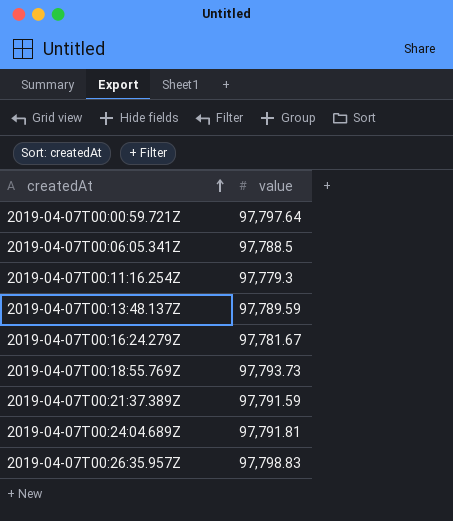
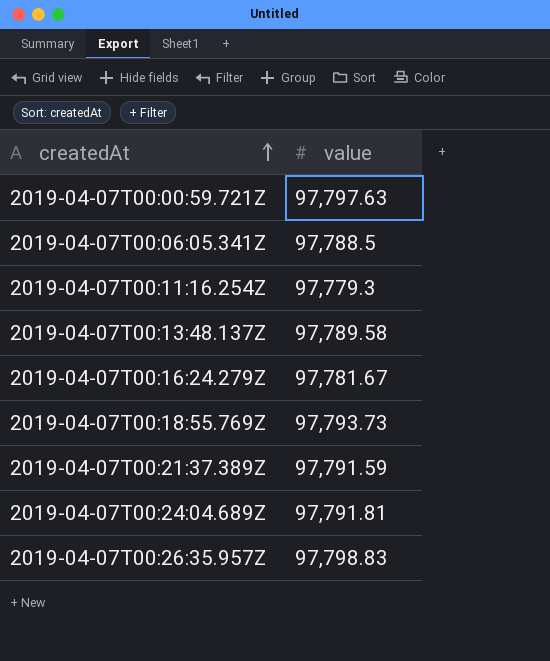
2019-04-07T00:00:59.721Z | value: 97,797.64 -> 97,797.63
2019-04-07T00:13:48.137Z | value: 97,789.59 -> 97,789.58

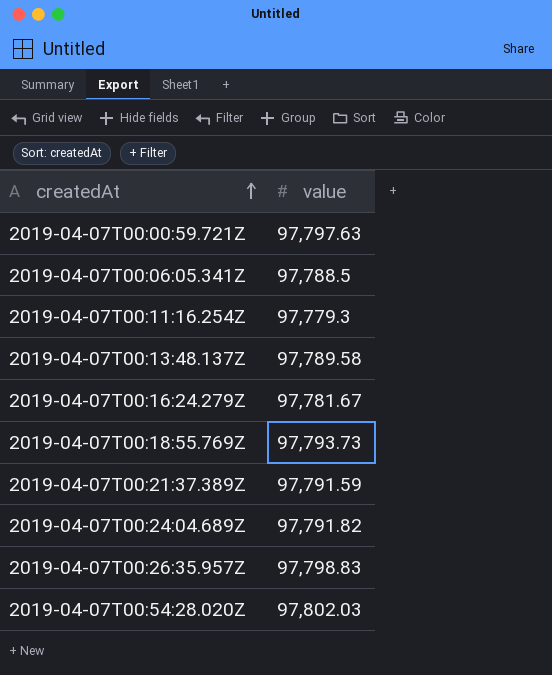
2019-04-07T00:24:04.689Z | value: 97,791.81 -> 97,791.82
row 2019-04-07T00:54:28.020Z: none -> 97,802.03

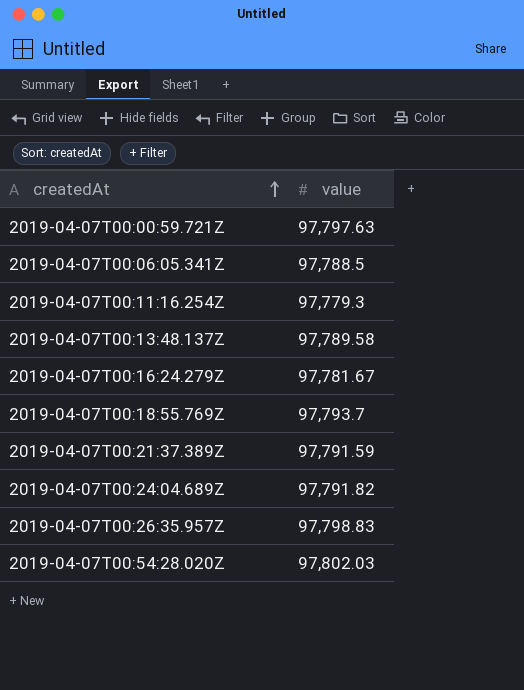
2019-04-07T00:18:55.769Z | value: 97,793.73 -> 97,793.7

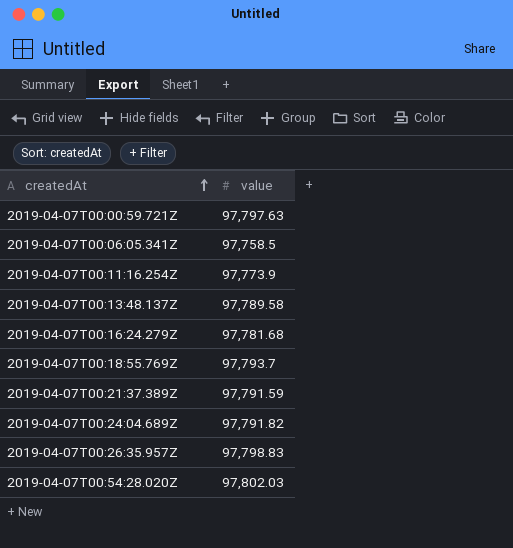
2019-04-07T00:06:05.341Z | value: 97,788.5 -> 97,758.5
2019-04-07T00:11:16.254Z | value: 97,779.3 -> 97,773.9
2019-04-07T00:16:24.279Z | value: 97,781.67 -> 97,781.68

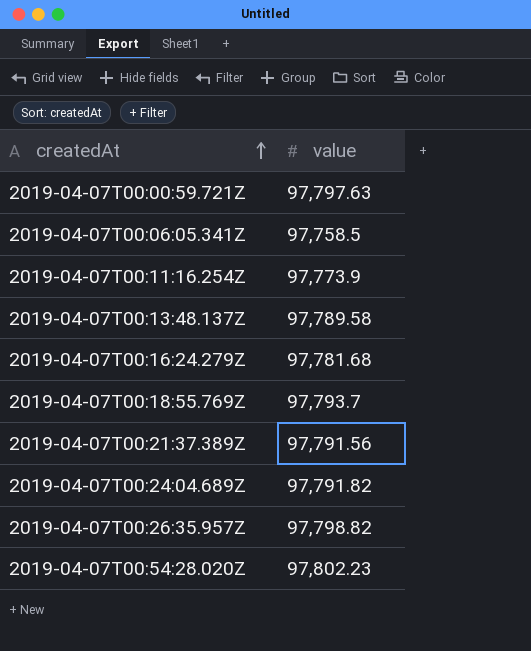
2019-04-07T00:21:37.389Z | value: 97,791.59 -> 97,791.56
2019-04-07T00:26:35.957Z | value: 97,798.83 -> 97,798.82
2019-04-07T00:54:28.020Z | value: 97,802.03 -> 97,802.23

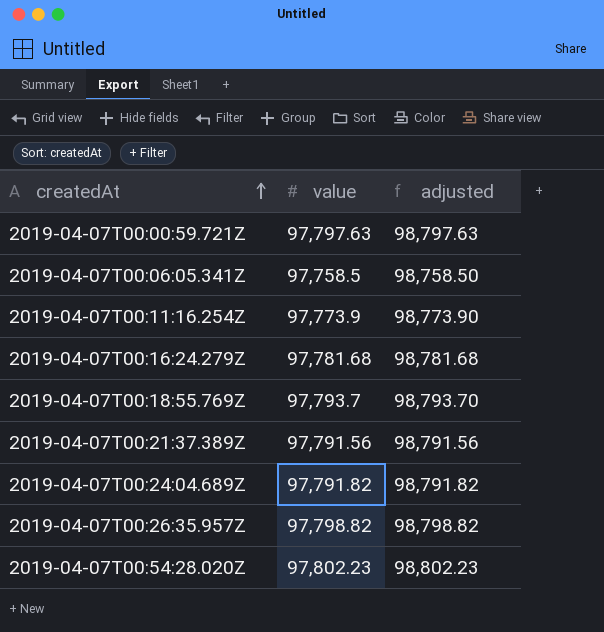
column adjusted | formula: none -> [value] + 1000
row 2019-04-07T00:13:48.137Z: 97,789.58 -> none

